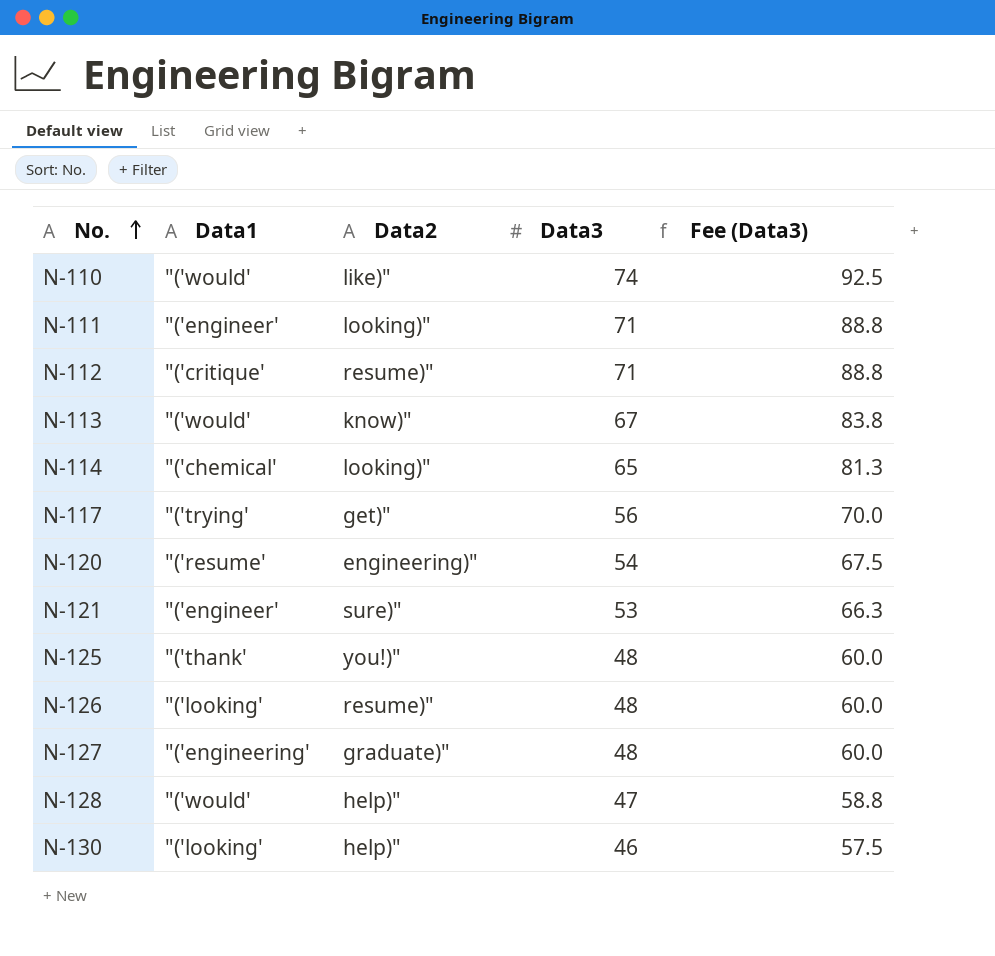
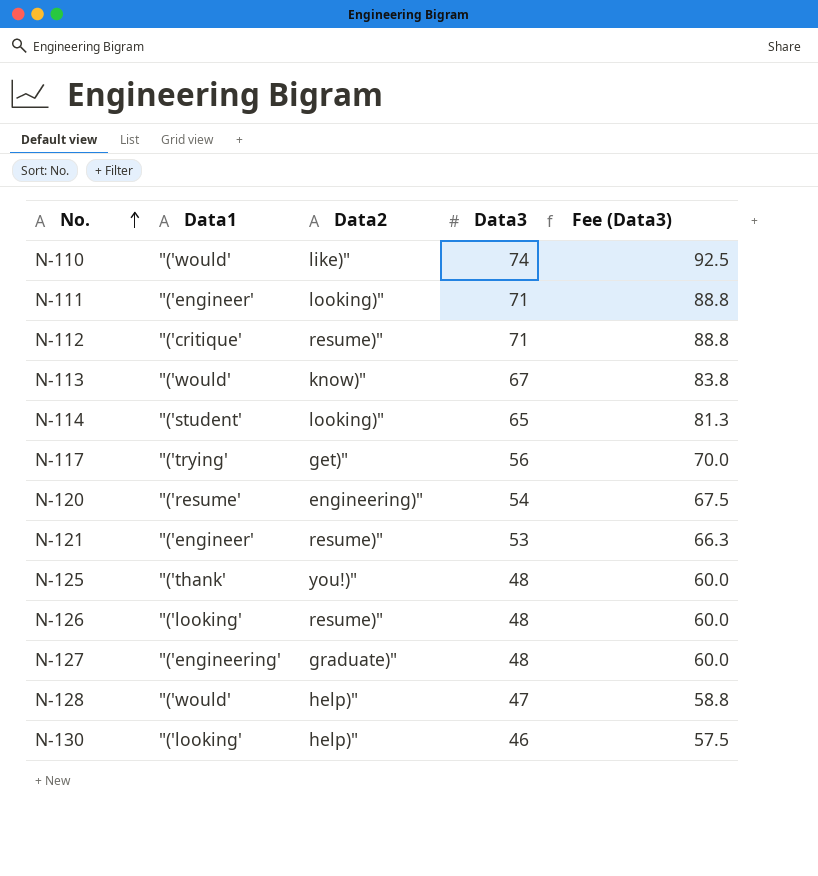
N-114 | Data1: "('chemical' -> "('student'
N-121 | Data2: sure)" -> resume)"

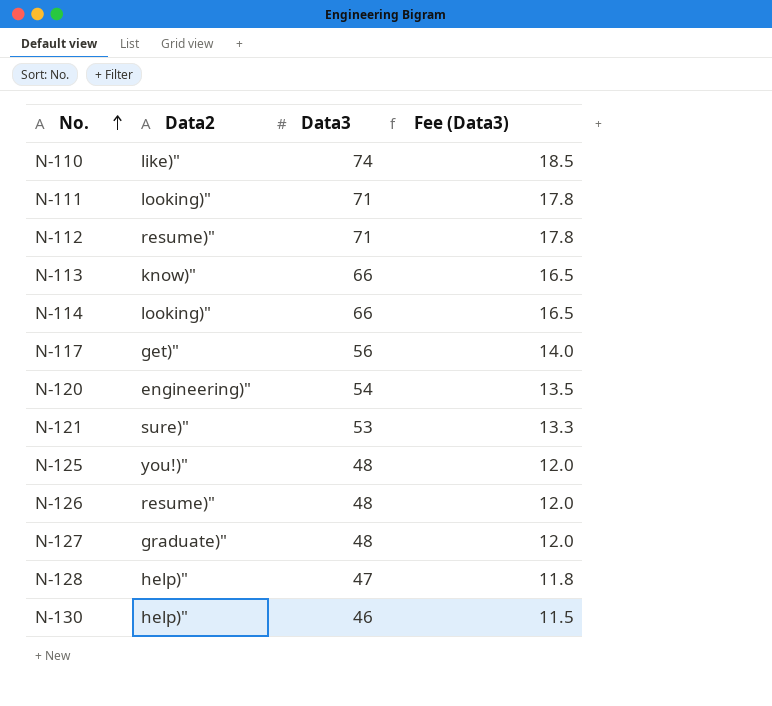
column Data1 | position: 2 -> none
column Fee (Data3) | formula: [Data3] * 1.25 -> [Data3] * 0.25
N-113 | Data3: 67 -> 66
N-114 | Data3: 65 -> 66
N-121 | Data2: resume)" -> sure)"

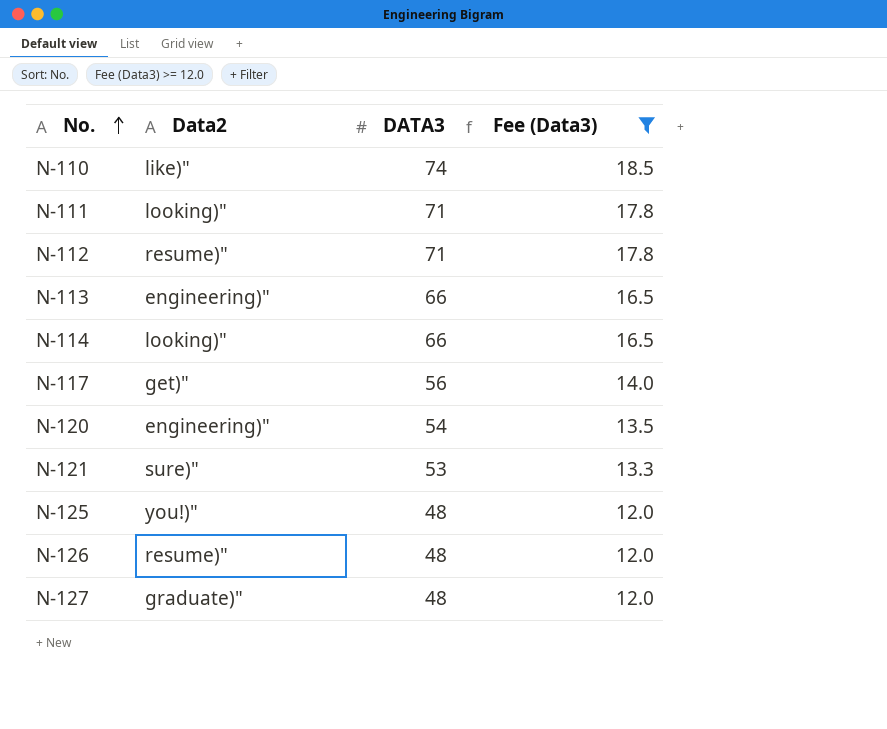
filter: none -> Fee (Data3) >= 12.0
column name: Data3 -> DATA3
N-113 | Data2: know)" -> engineering)"

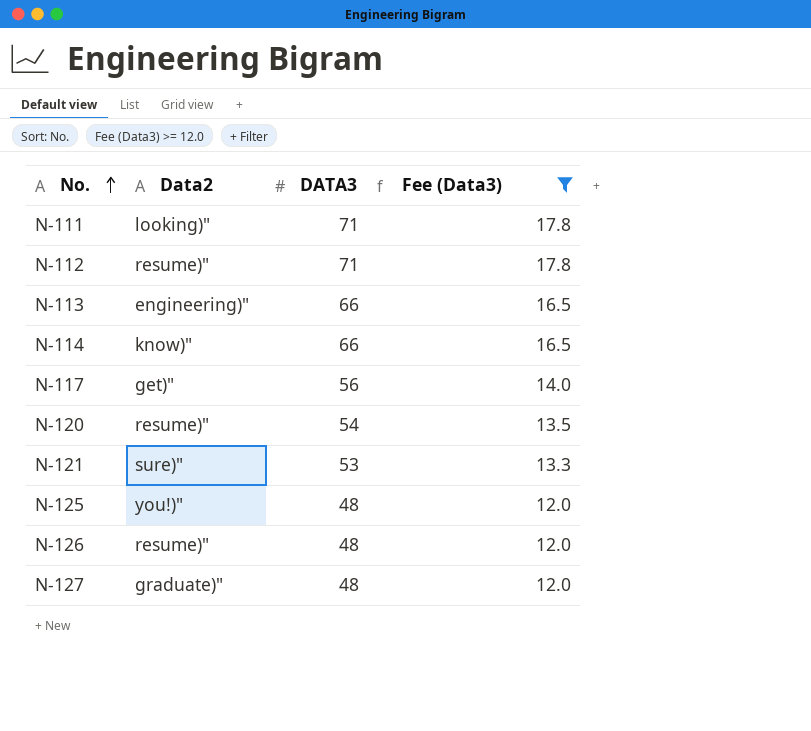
row N-110: like)" | 74 | 18.5 -> none
N-114 | Data2: looking)" -> know)"
N-120 | Data2: engineering)" -> resume)"

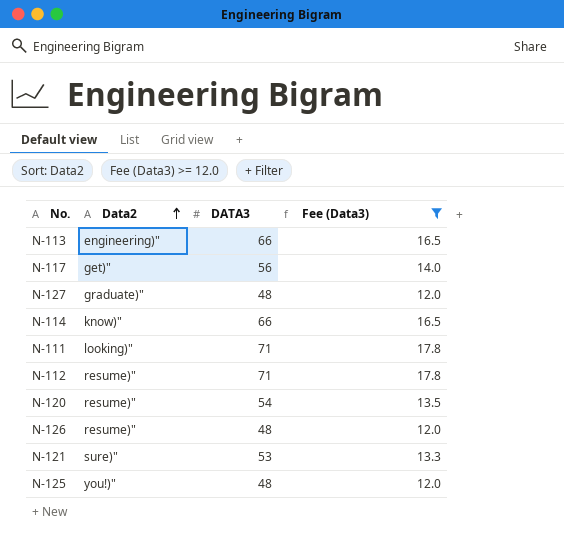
row order: No. ascending -> Data2 ascending

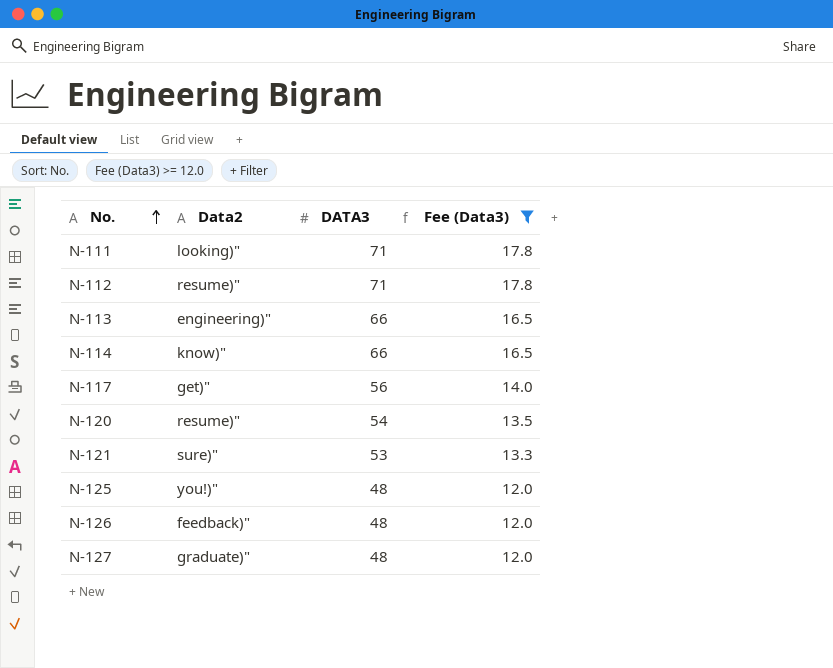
row order: Data2 ascending -> No. ascending
N-126 | Data2: resume)" -> feedback)"

